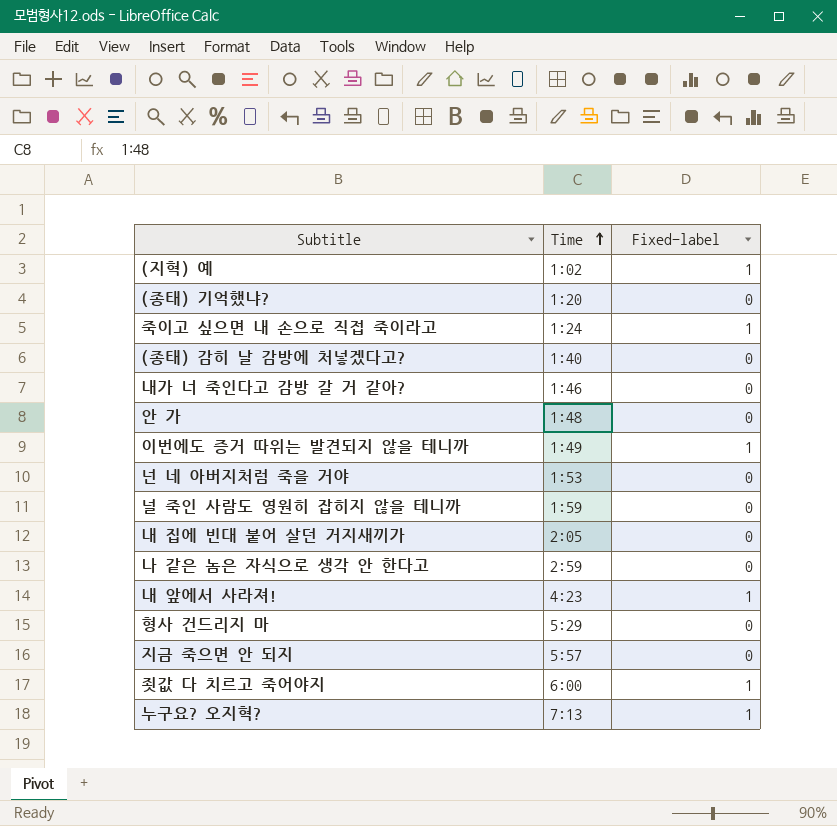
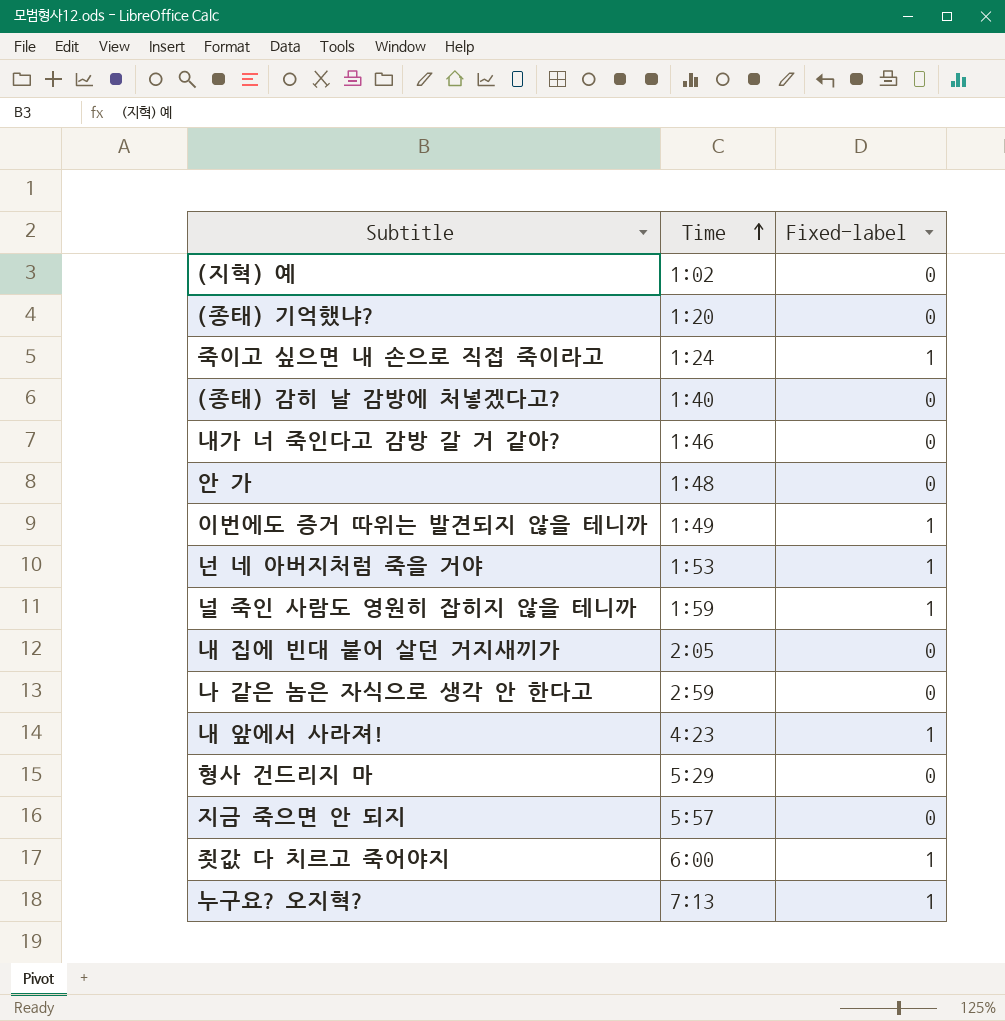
(지혁) 예 | Fixed-label: 1 -> 0
넌 네 아버지처럼 죽을 거야 | Fixed-label: 0 -> 1
널 죽인 사람도 영원히 잡히지 않을 테니까 | Fixed-label: 0 -> 1

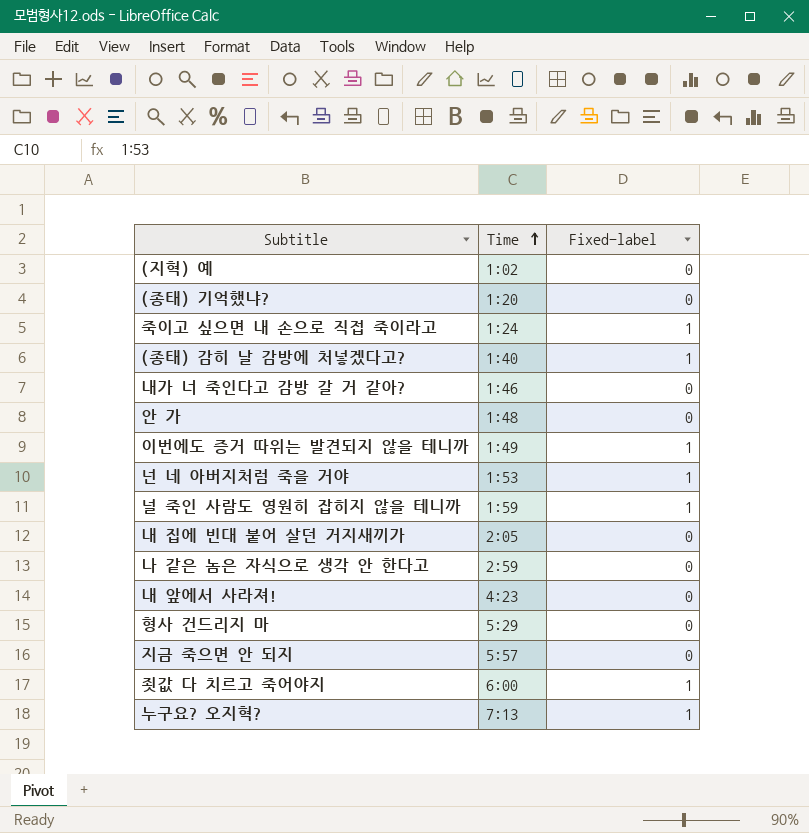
(종태) 감히 날 감방에 처넣겠다고? | Fixed-label: 0 -> 1
내 앞에서 사라져! | Fixed-label: 1 -> 0

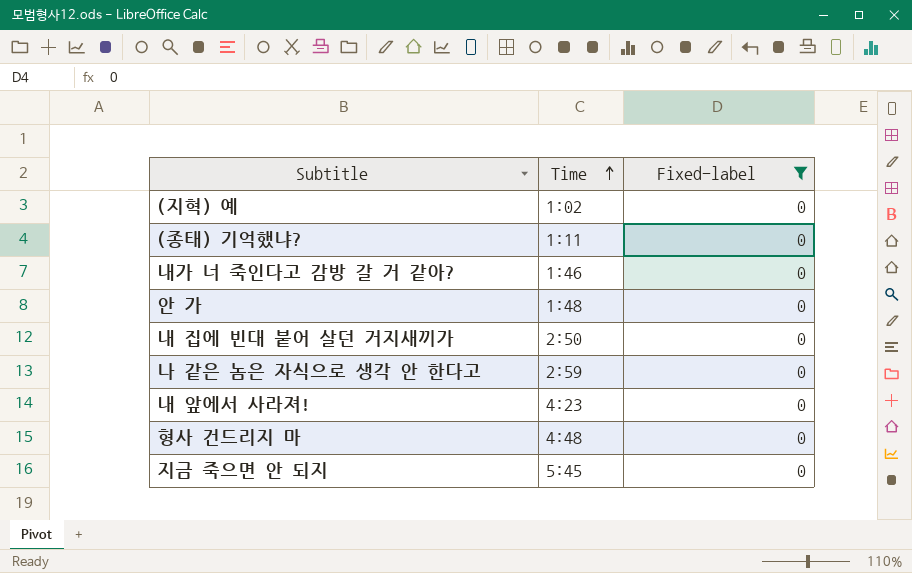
filter: none -> Fixed-label = 0
(종태) 기억했냐? | Time: 1:20 -> 1:11
내 집에 빈대 붙어 살던 거지새끼가 | Time: 2:05 -> 2:50
형사 건드리지 마 | Time: 5:29 -> 4:48
지금 죽으면 안 되지 | Time: 5:57 -> 5:45

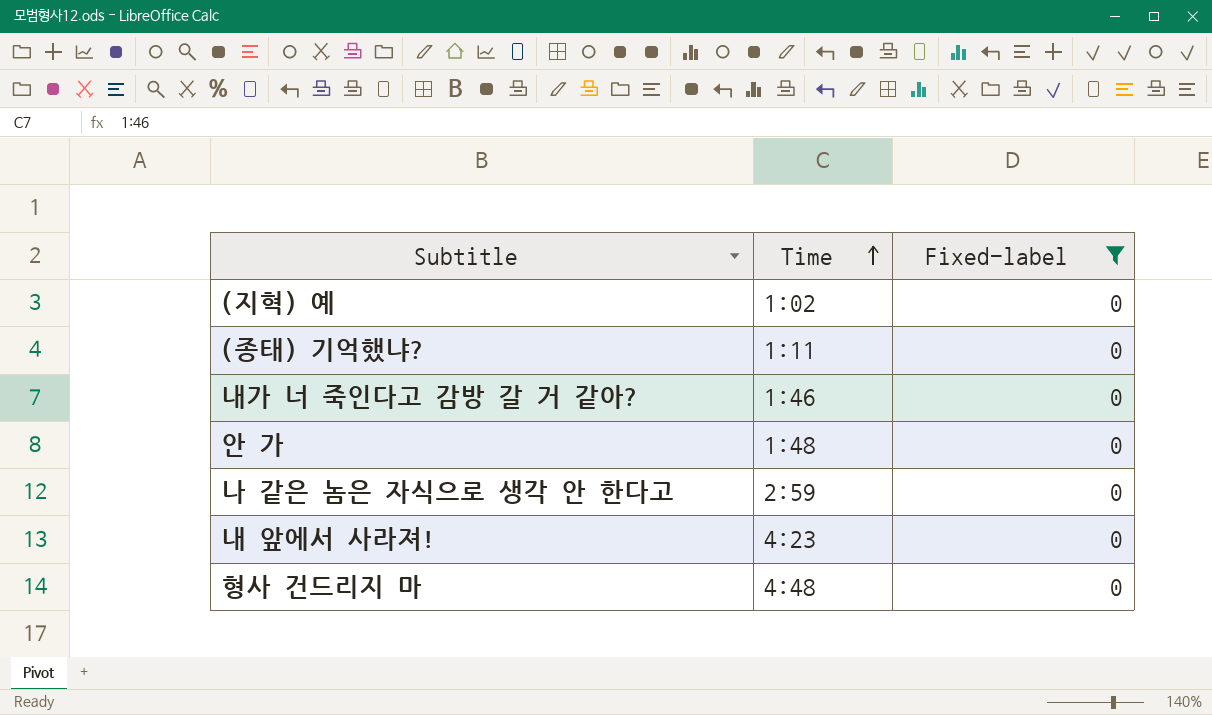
row 내 집에 빈대 붙어 살던 거지새끼가: 2:50 | 0 -> none
row 지금 죽으면 안 되지: 5:45 | 0 -> none

